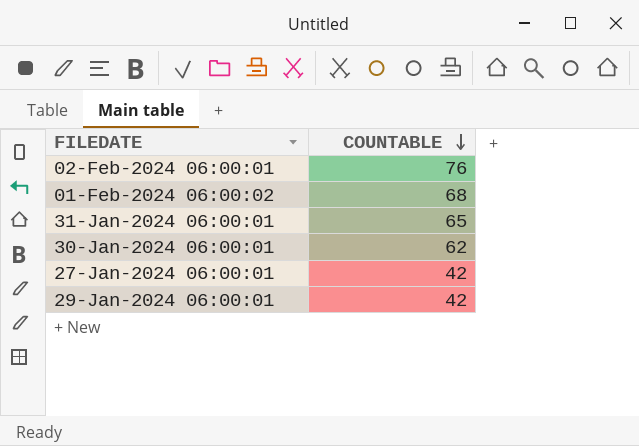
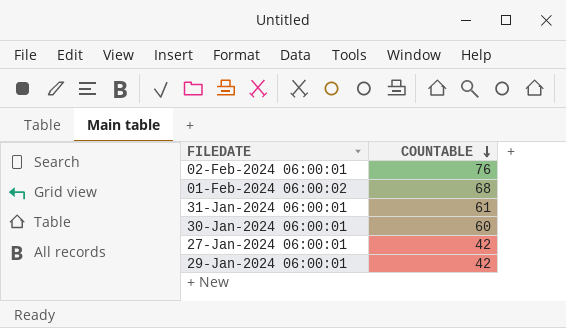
31-Jan-2024 06:00:01 | COUNTABLE: 65 -> 61
30-Jan-2024 06:00:01 | COUNTABLE: 62 -> 60

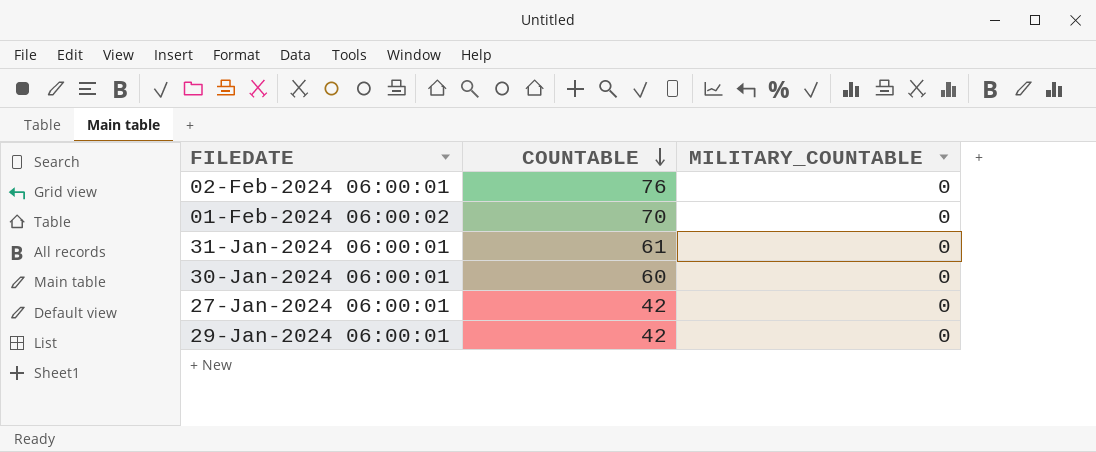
column MILITARY_COUNTABLE | position: none -> 3
01-Feb-2024 06:00:02 | COUNTABLE: 68 -> 70

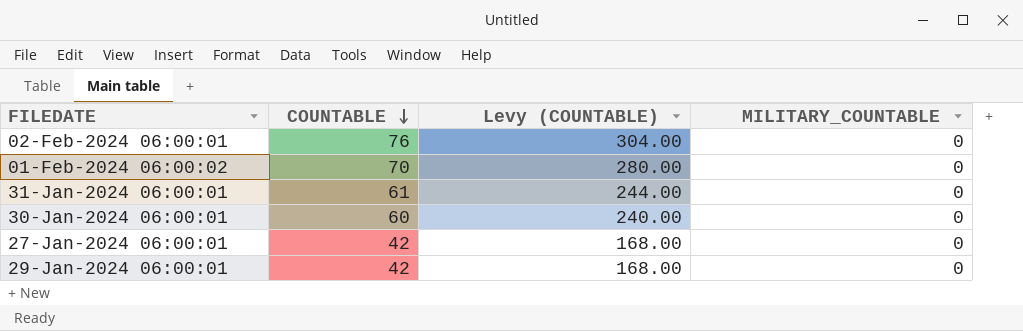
column Levy (COUNTABLE) | formula: none -> [COUNTABLE] * 4

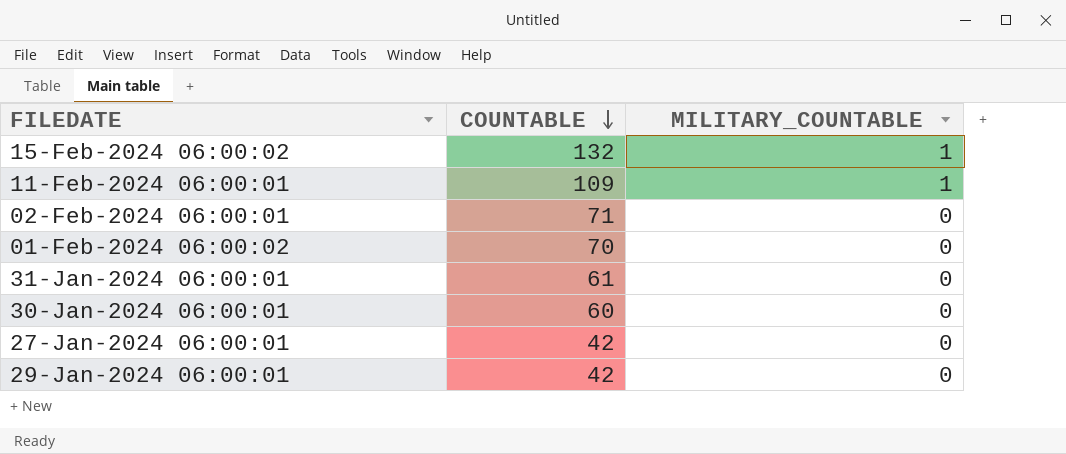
column Levy (COUNTABLE) | formula: [COUNTABLE] * 4 -> none
row 15-Feb-2024 06:00:02: none -> 132 | 1
row 11-Feb-2024 06:00:01: none -> 109 | 1
02-Feb-2024 06:00:01 | COUNTABLE: 76 -> 71

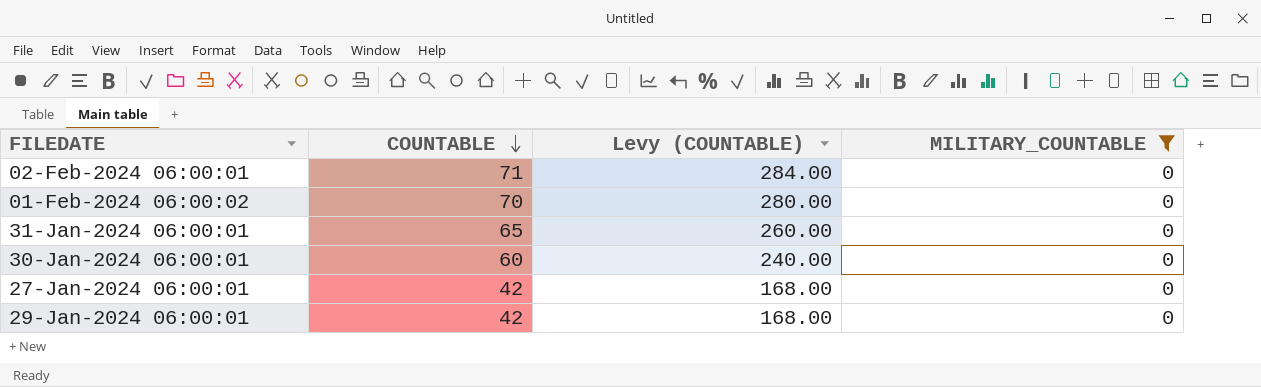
filter: none -> MILITARY_COUNTABLE = 0
column Levy (COUNTABLE) | formula: none -> [COUNTABLE] * 4
31-Jan-2024 06:00:01 | COUNTABLE: 61 -> 65

